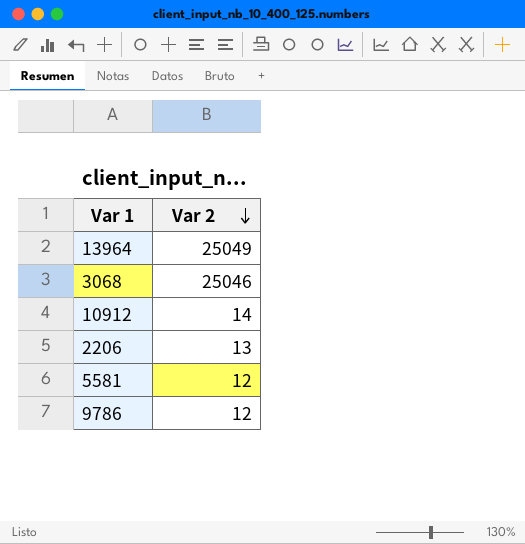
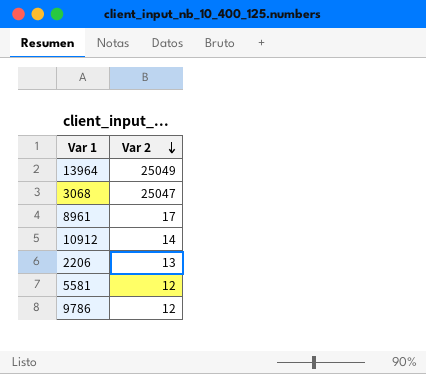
3068 | Var 2: 25046 -> 25047
row 8961: none -> 17

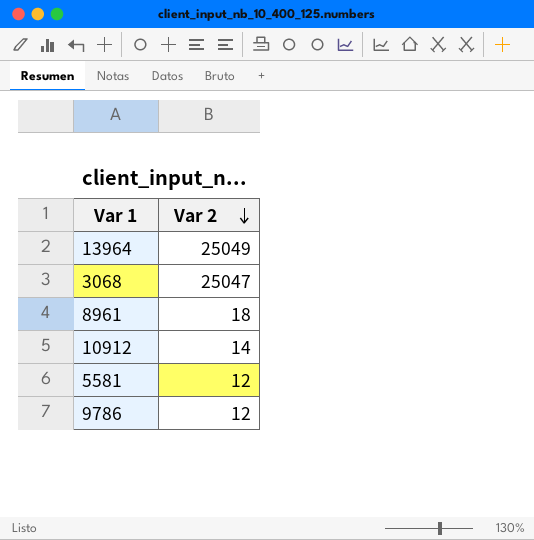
row 2206: 13 -> none
8961 | Var 2: 17 -> 18

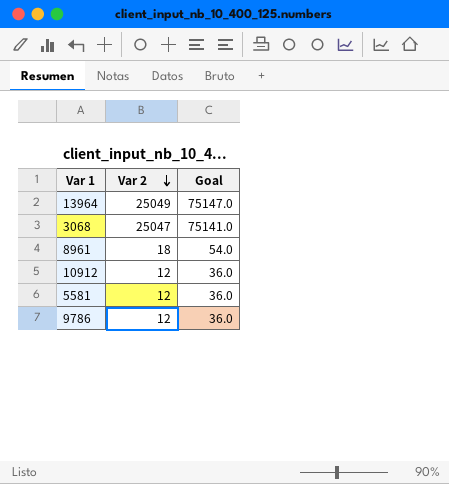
column Goal | formula: none -> [Var 2] * 3
10912 | Var 2: 14 -> 12

